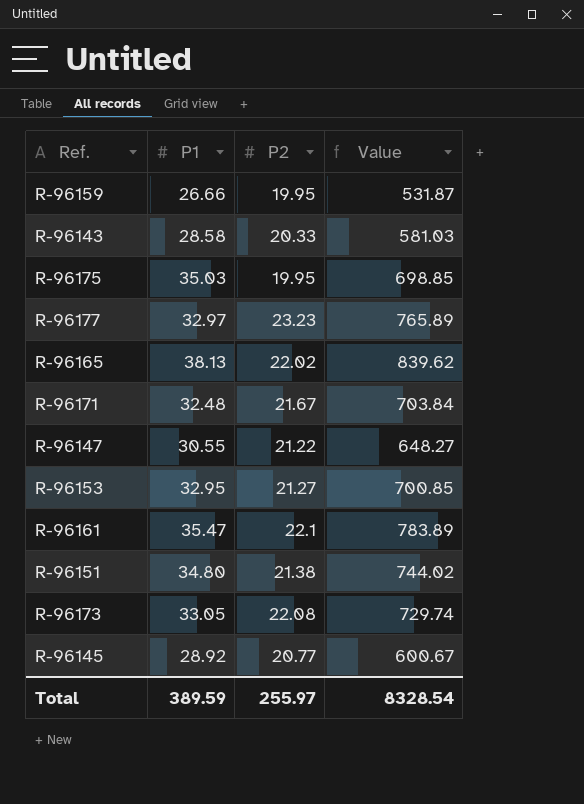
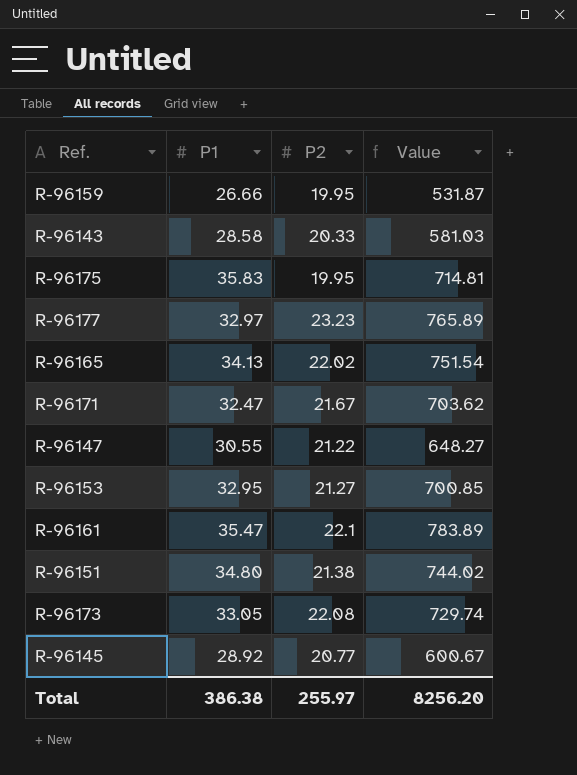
R-96175 | P1: 35.03 -> 35.83
R-96175 | Value: 698.85 -> 714.81
R-96165 | P1: 38.13 -> 34.13
R-96165 | Value: 839.62 -> 751.54
R-96171 | P1: 32.48 -> 32.47
R-96171 | Value: 703.84 -> 703.62
Total | P1: 389.59 -> 386.38
Total | Value: 8328.54 -> 8256.20

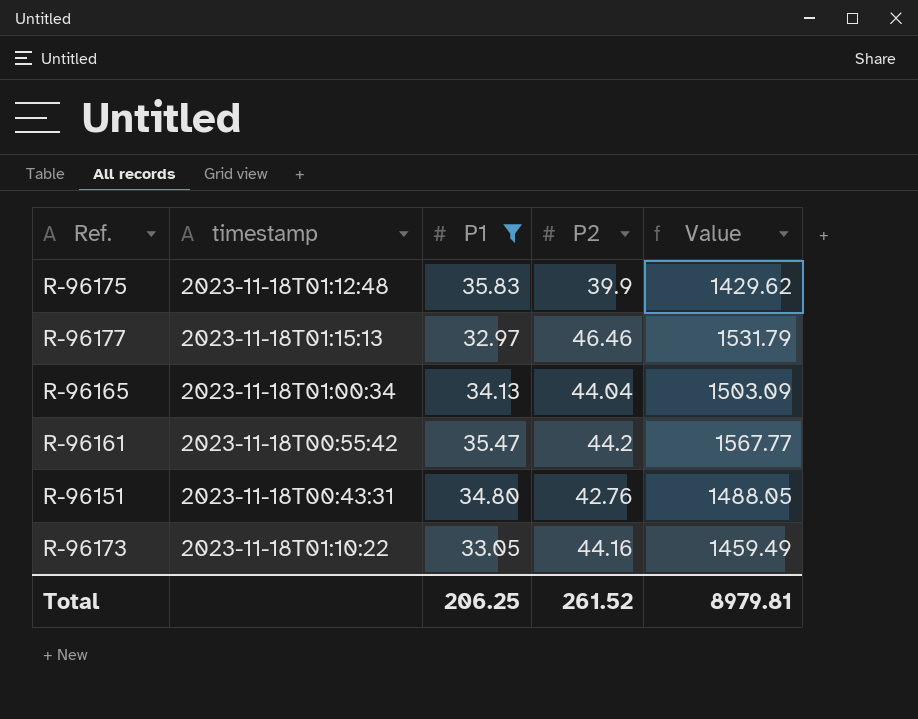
filter: none -> P1 >= 32.97
column timestamp | position: none -> 2
R-96175 | P2: 19.95 -> 39.9
R-96175 | Value: 714.81 -> 1429.62
R-96177 | P2: 23.23 -> 46.46
R-96177 | Value: 765.89 -> 1531.79
R-96165 | P2: 22.02 -> 44.04
R-96165 | Value: 751.54 -> 1503.09
R-96161 | P2: 22.1 -> 44.2
R-96161 | Value: 783.89 -> 1567.77
R-96151 | P2: 21.38 -> 42.76
R-96151 | Value: 744.02 -> 1488.05
R-96173 | P2: 22.08 -> 44.16
R-96173 | Value: 729.74 -> 1459.49
Total | P1: 386.38 -> 206.25
Total | P2: 255.97 -> 261.52
Total | Value: 8256.20 -> 8979.81

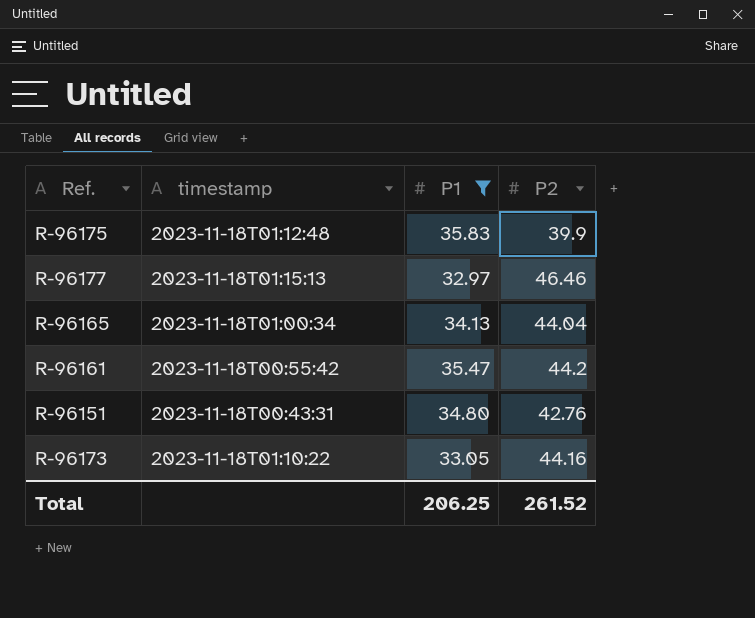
column Value | formula: [P1] * [P2] -> none

